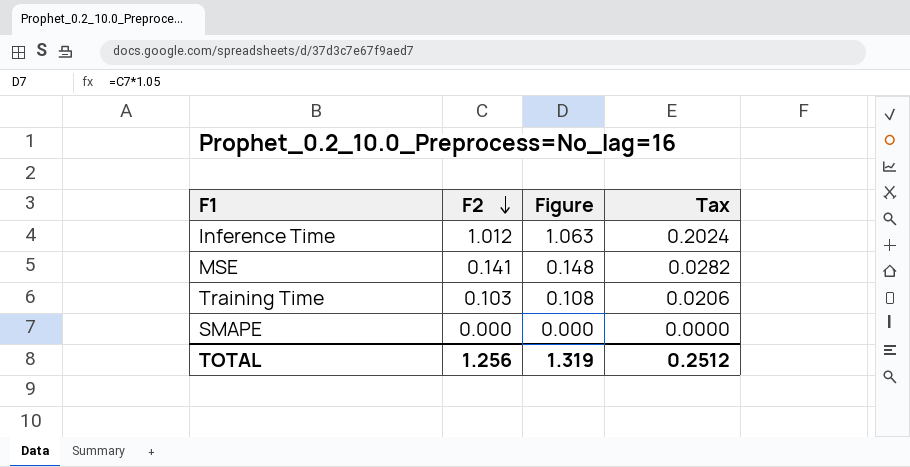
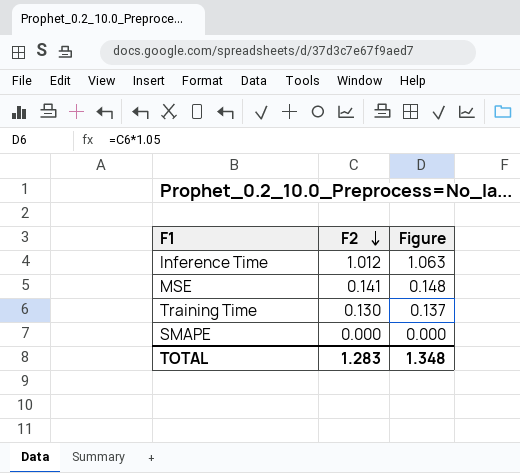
column Tax | formula: [F2] * 0.2 -> none
Training Time | F2: 0.103 -> 0.130
Training Time | Figure: 0.108 -> 0.137
TOTAL | F2: 1.256 -> 1.283
TOTAL | Figure: 1.319 -> 1.348

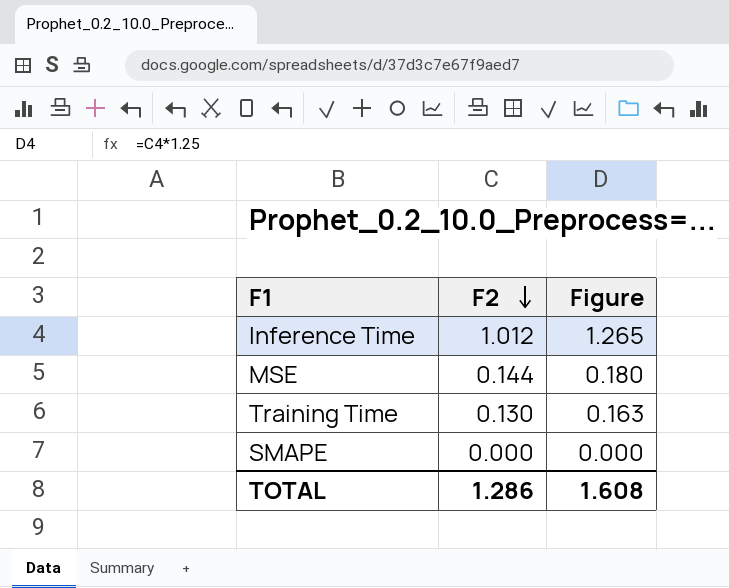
column Figure | formula: [F2] * 1.05 -> [F2] * 1.25
MSE | F2: 0.141 -> 0.144
TOTAL | F2: 1.283 -> 1.286
TOTAL | Figure: 1.348 -> 1.608

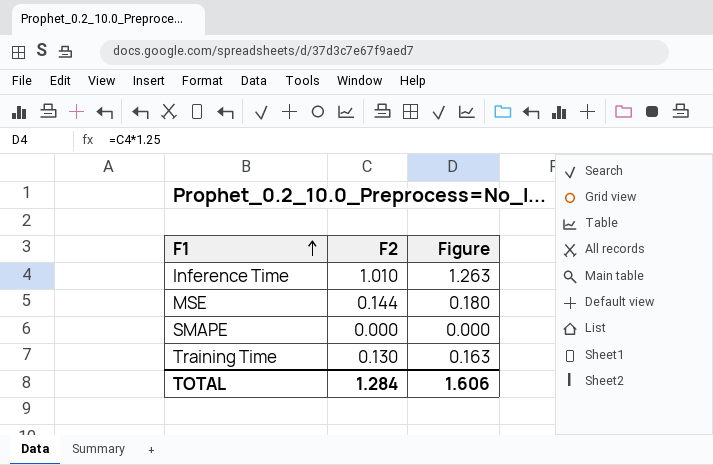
row order: F2 descending -> F1 ascending
Inference Time | F2: 1.012 -> 1.010
Inference Time | Figure: 1.265 -> 1.263
TOTAL | F2: 1.286 -> 1.284
TOTAL | Figure: 1.608 -> 1.606

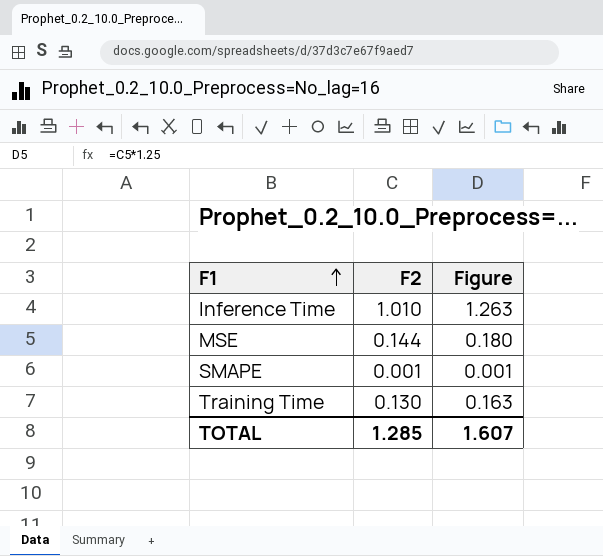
SMAPE | F2: 0.000 -> 0.001
SMAPE | Figure: 0.000 -> 0.001
TOTAL | F2: 1.284 -> 1.285
TOTAL | Figure: 1.606 -> 1.607

